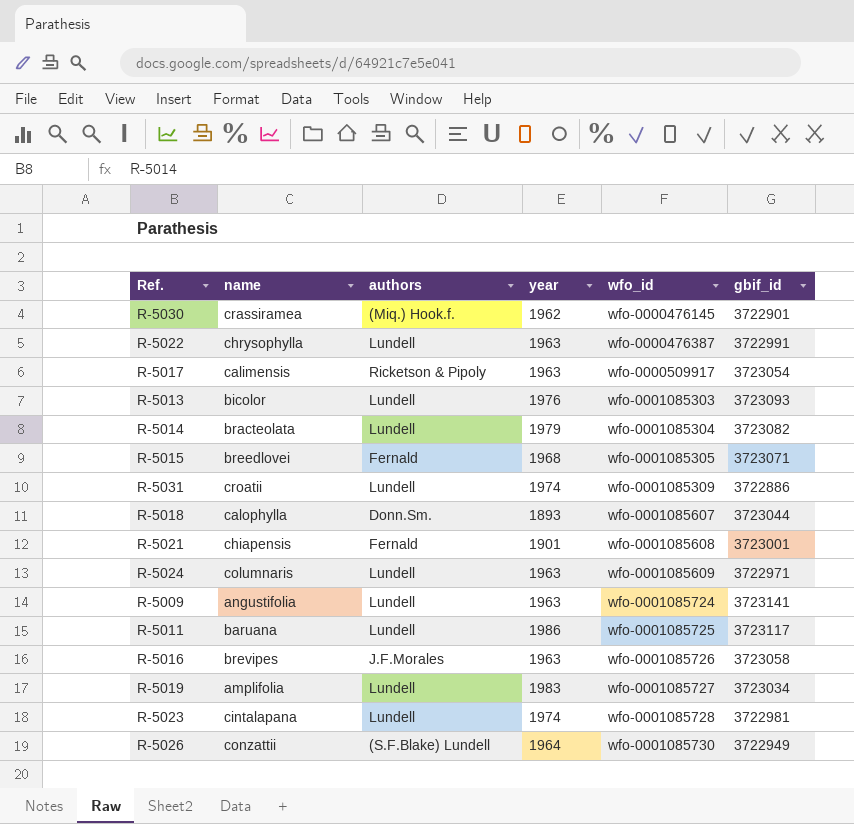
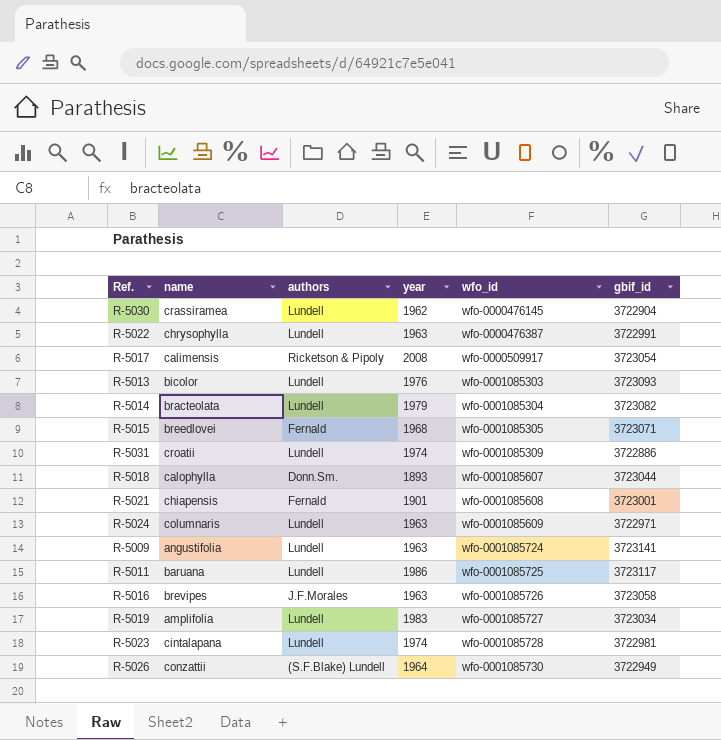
R-5030 | authors: (Miq.) Hook.f. -> Lundell
R-5030 | gbif_id: 3722901 -> 3722904
R-5017 | year: 1963 -> 2008

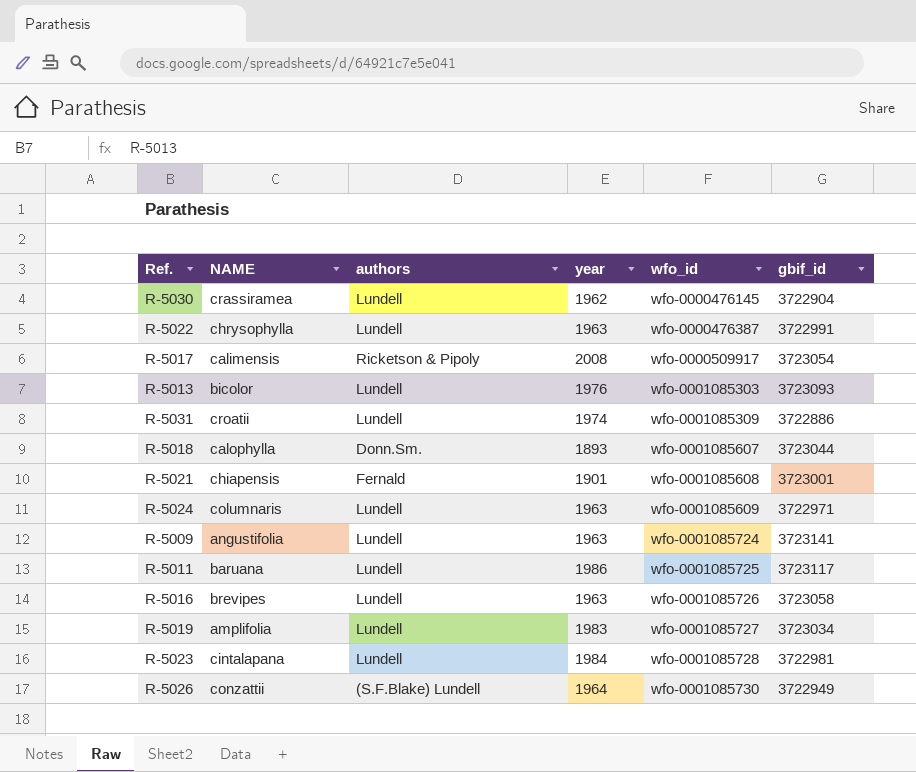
column name: name -> NAME
row R-5014: bracteolata | Lundell | 1979 | wfo-0001085304 | 3723082 -> none
row R-5015: breedlovei | Fernald | 1968 | wfo-0001085305 | 3723071 -> none
R-5016 | authors: J.F.Morales -> Lundell
R-5023 | year: 1974 -> 1984

